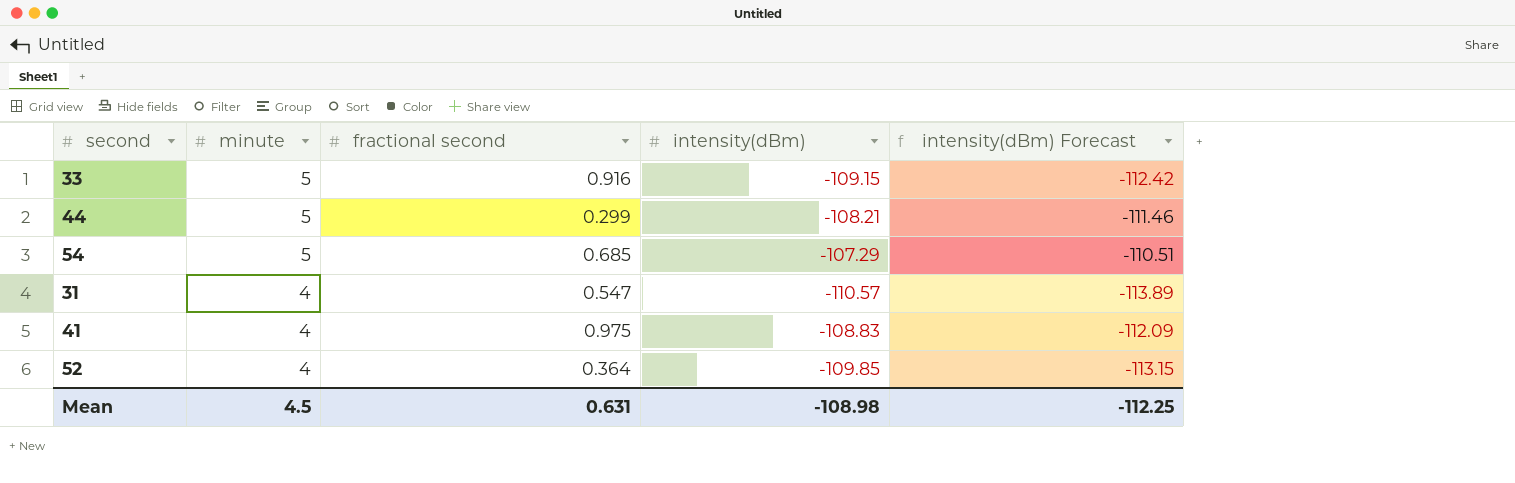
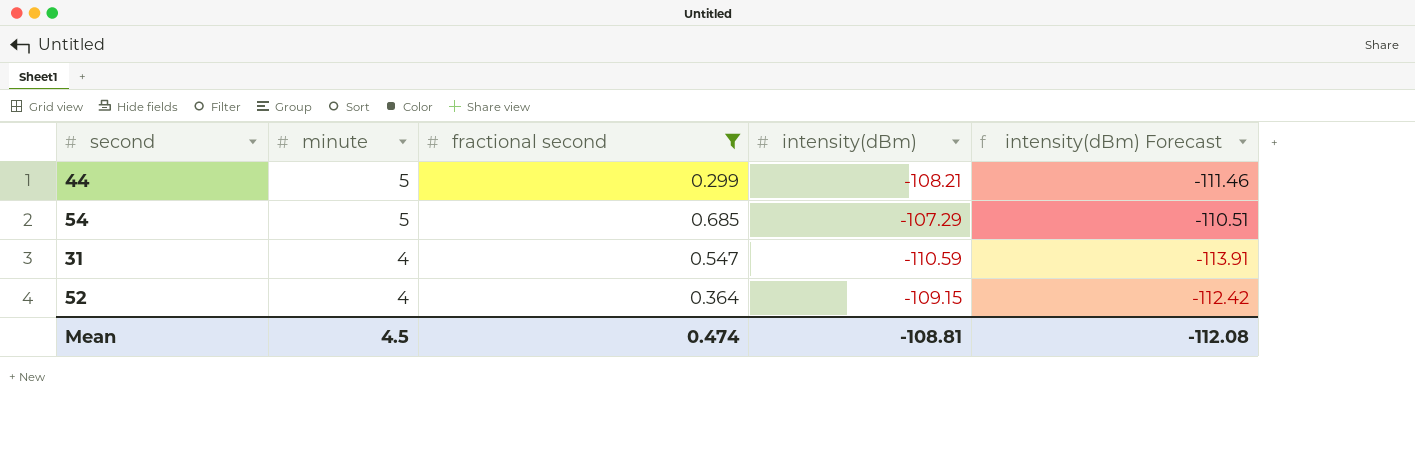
filter: none -> fractional second <= 0.685
31 | intensity(dBm): -110.57 -> -110.59
31 | intensity(dBm) Forecast: -113.89 -> -113.91
52 | intensity(dBm): -109.85 -> -109.15
52 | intensity(dBm) Forecast: -113.15 -> -112.42
Mean | fractional second: 0.631 -> 0.474
Mean | intensity(dBm): -108.98 -> -108.81
Mean | intensity(dBm) Forecast: -112.25 -> -112.08

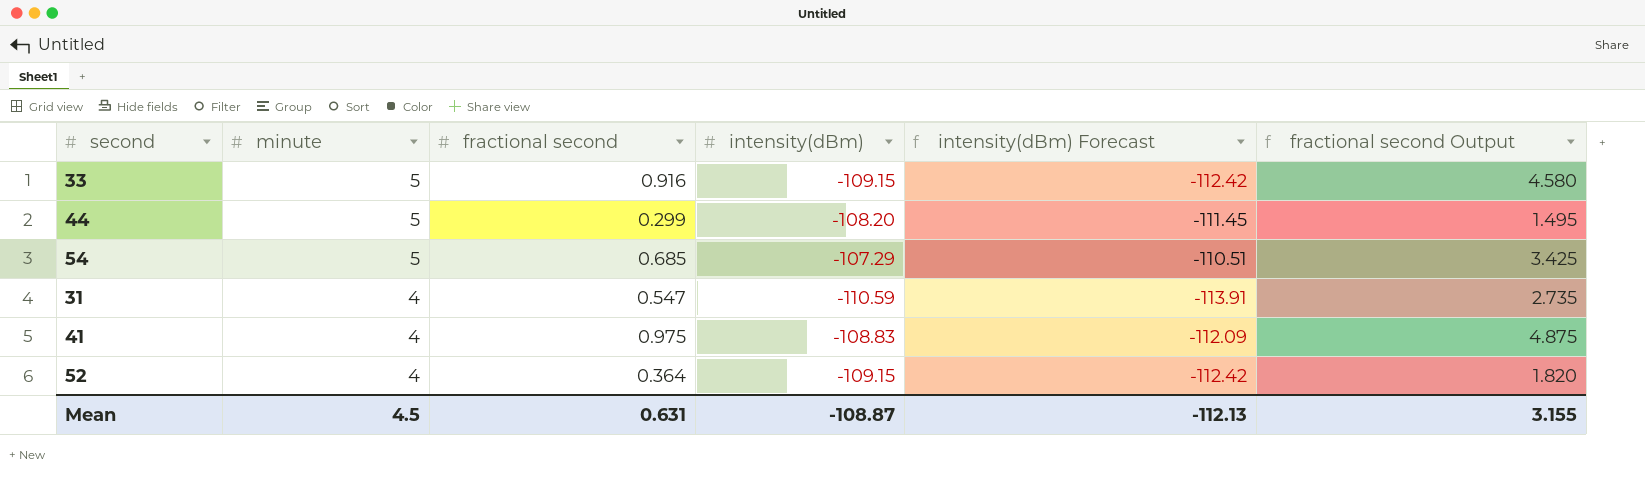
filter: fractional second <= 0.685 -> none
column fractional second Output | formula: none -> [fractional second] * 5
44 | intensity(dBm): -108.21 -> -108.20
44 | intensity(dBm) Forecast: -111.46 -> -111.45
Mean | fractional second: 0.474 -> 0.631
Mean | intensity(dBm): -108.81 -> -108.87
Mean | intensity(dBm) Forecast: -112.08 -> -112.13

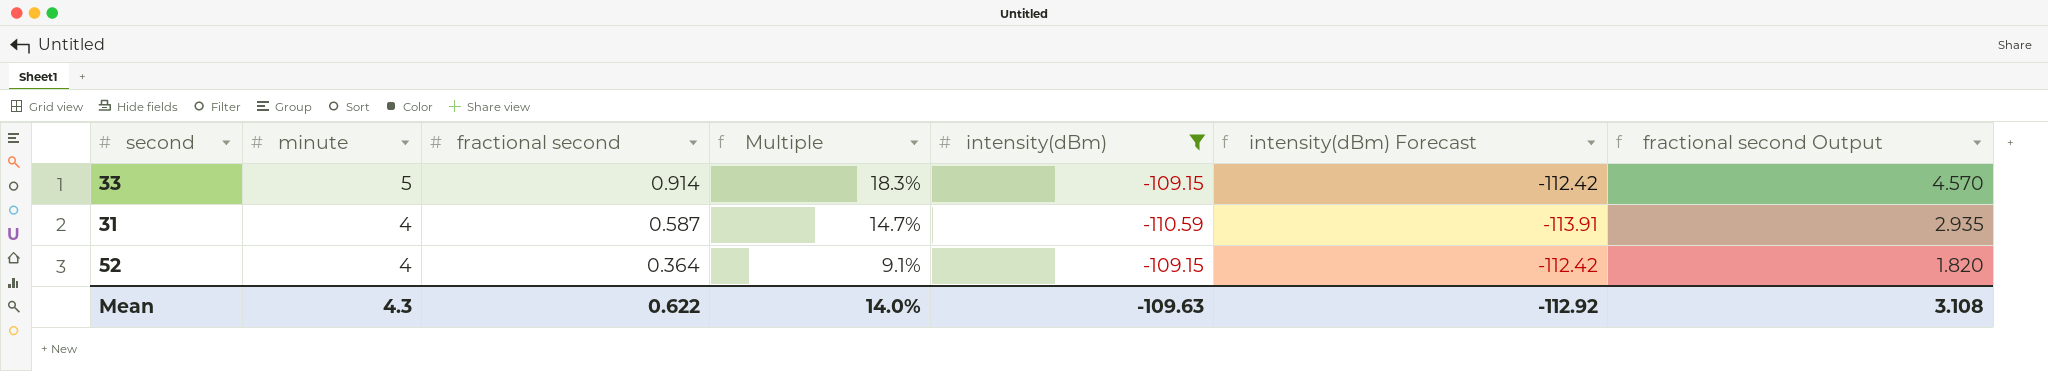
filter: none -> intensity(dBm) <= -109.15
column Multiple | formula: none -> [fractional second] / [minute]
33 | fractional second: 0.916 -> 0.914
33 | fractional second Output: 4.580 -> 4.570
31 | fractional second: 0.547 -> 0.587
31 | fractional second Output: 2.735 -> 2.935
Mean | minute: 4.5 -> 4.3
Mean | fractional second: 0.631 -> 0.622
Mean | intensity(dBm): -108.87 -> -109.63
Mean | intensity(dBm) Forecast: -112.13 -> -112.92
Mean | fractional second Output: 3.155 -> 3.108

